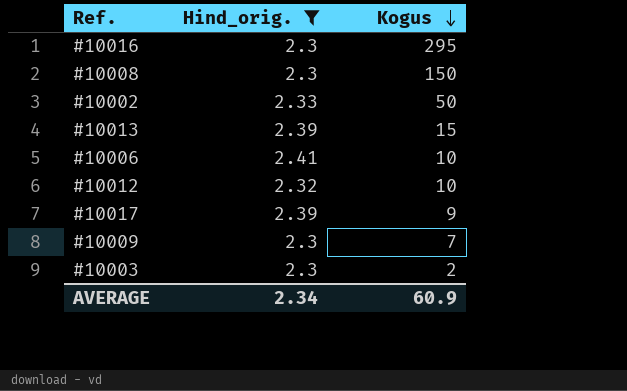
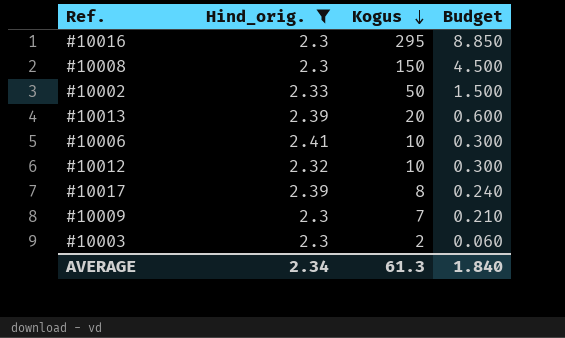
column Budget | formula: none -> [Kogus] * 0.03
#10013 | Kogus: 15 -> 20
#10017 | Kogus: 9 -> 8
AVERAGE | Kogus: 60.9 -> 61.3

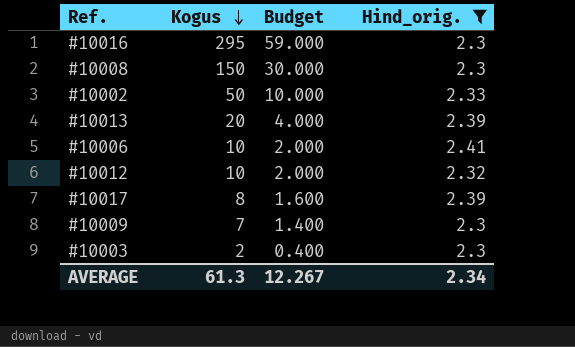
column Budget | formula: [Kogus] * 0.03 -> [Kogus] * 0.2
column Hind_orig. | position: 2 -> 4
AVERAGE | Budget: 1.840 -> 12.267

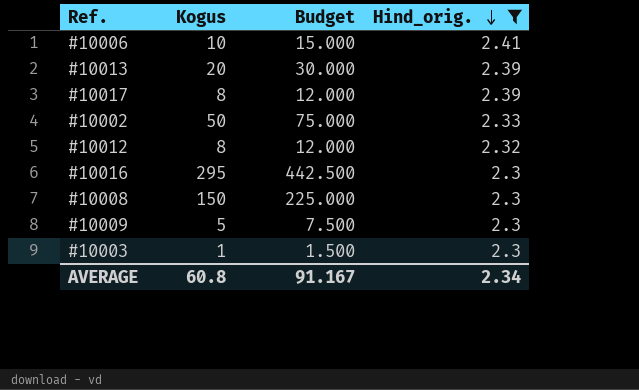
row order: Kogus descending -> Hind_orig. descending
column Budget | formula: [Kogus] * 0.2 -> [Kogus] * 1.5
#10012 | Kogus: 10 -> 8
#10009 | Kogus: 7 -> 5
#10003 | Kogus: 2 -> 1
AVERAGE | Kogus: 61.3 -> 60.8
AVERAGE | Budget: 12.267 -> 91.167

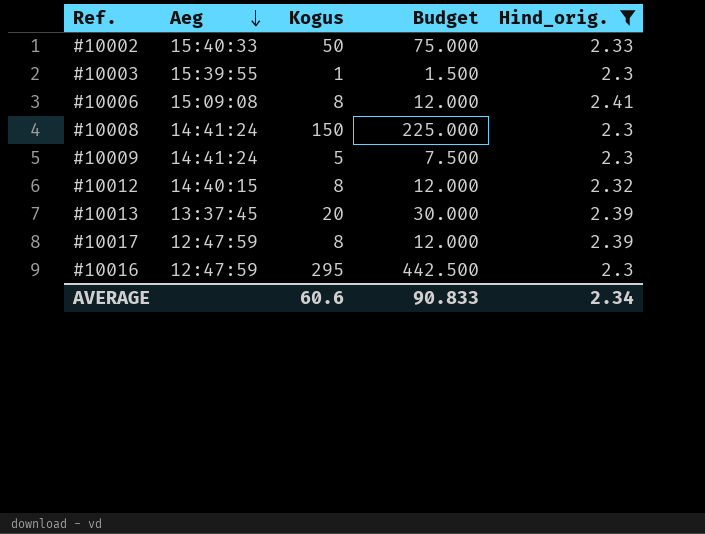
row order: Hind_orig. descending -> Aeg descending
column Aeg | position: none -> 2
#10006 | Kogus: 10 -> 8
#10006 | Budget: 15.000 -> 12.000
AVERAGE | Kogus: 60.8 -> 60.6
AVERAGE | Budget: 91.167 -> 90.833

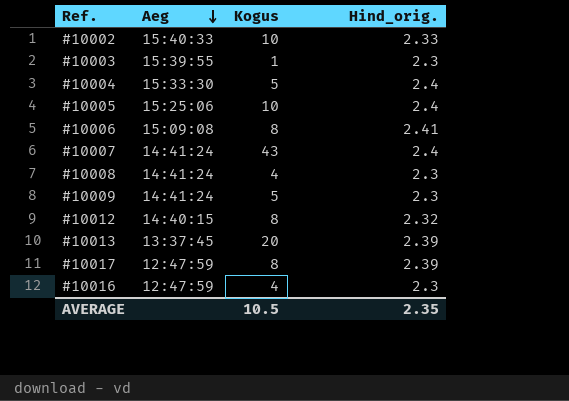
filter: Hind_orig. != 2.4 -> none
column Budget | formula: [Kogus] * 1.5 -> none
#10002 | Kogus: 50 -> 10
#10008 | Kogus: 150 -> 4
#10016 | Kogus: 295 -> 4
AVERAGE | Kogus: 60.6 -> 10.5
AVERAGE | Hind_orig.: 2.34 -> 2.35

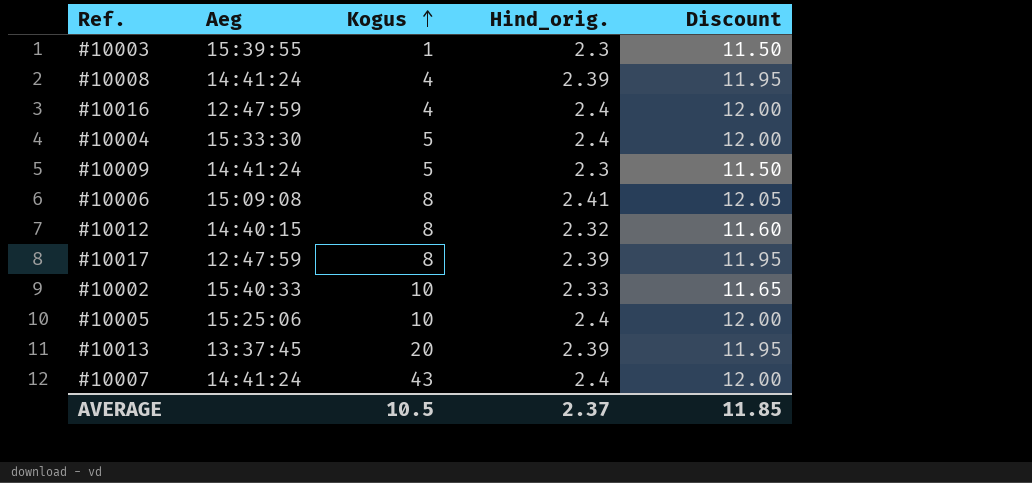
row order: Aeg descending -> Kogus ascending
column Discount | formula: none -> [Hind_orig.] * 5
#10008 | Hind_orig.: 2.3 -> 2.39
#10016 | Hind_orig.: 2.3 -> 2.4
AVERAGE | Hind_orig.: 2.35 -> 2.37

